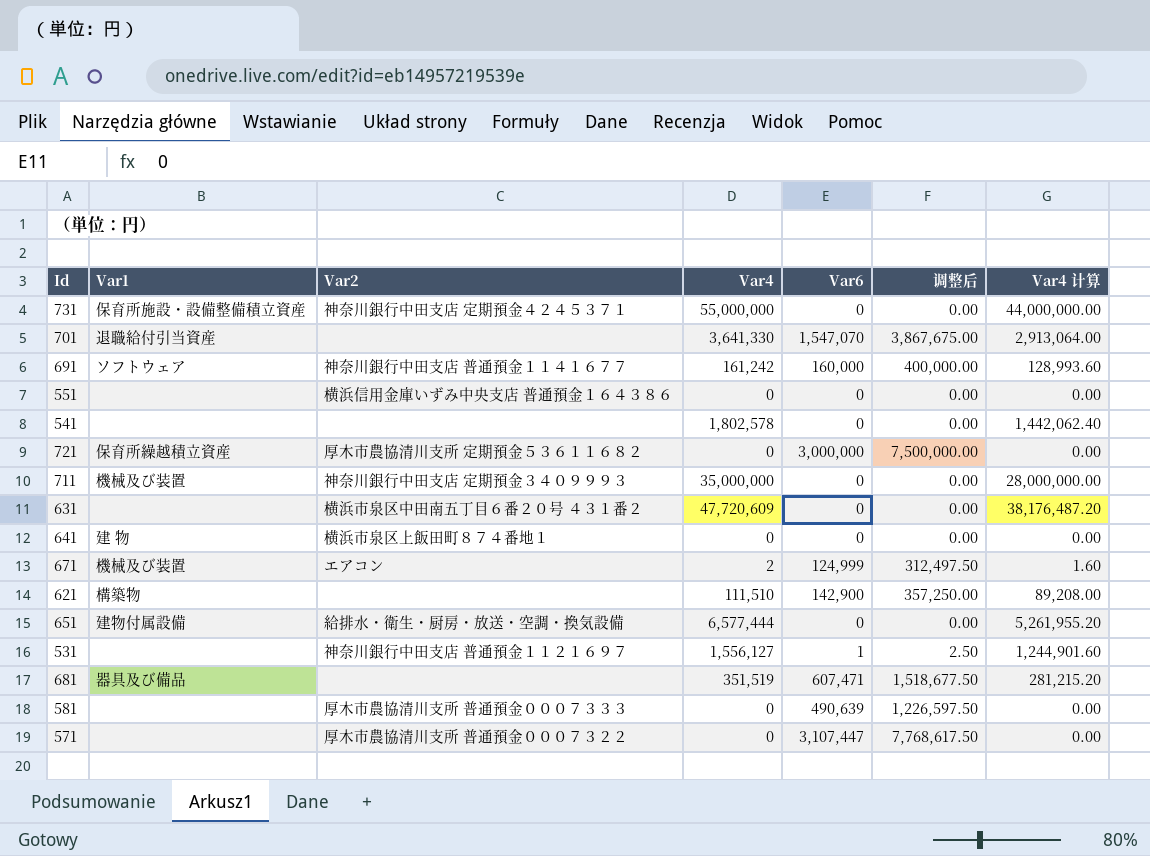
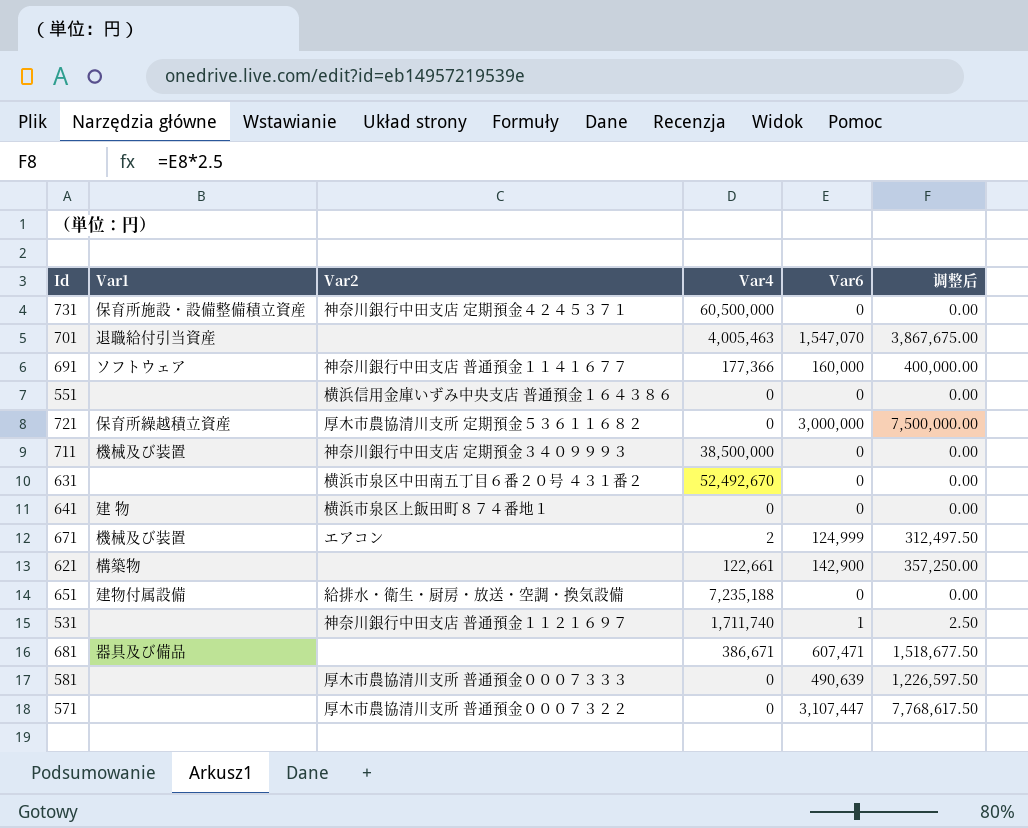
column Var4 计算 | formula: [Var4] * 0.8 -> none
row 541: none | none | 1,802,578 | 0 | 0.00 | 1,442,062.40 -> none
731 | Var4: 55,000,000 -> 60,500,000
701 | Var4: 3,641,330 -> 4,005,463
691 | Var4: 161,242 -> 177,366
711 | Var4: 35,000,000 -> 38,500,000
631 | Var4: 47,720,609 -> 52,492,670
621 | Var4: 111,510 -> 122,661
651 | Var4: 6,577,444 -> 7,235,188
531 | Var4: 1,556,127 -> 1,711,740
681 | Var4: 351,519 -> 386,671

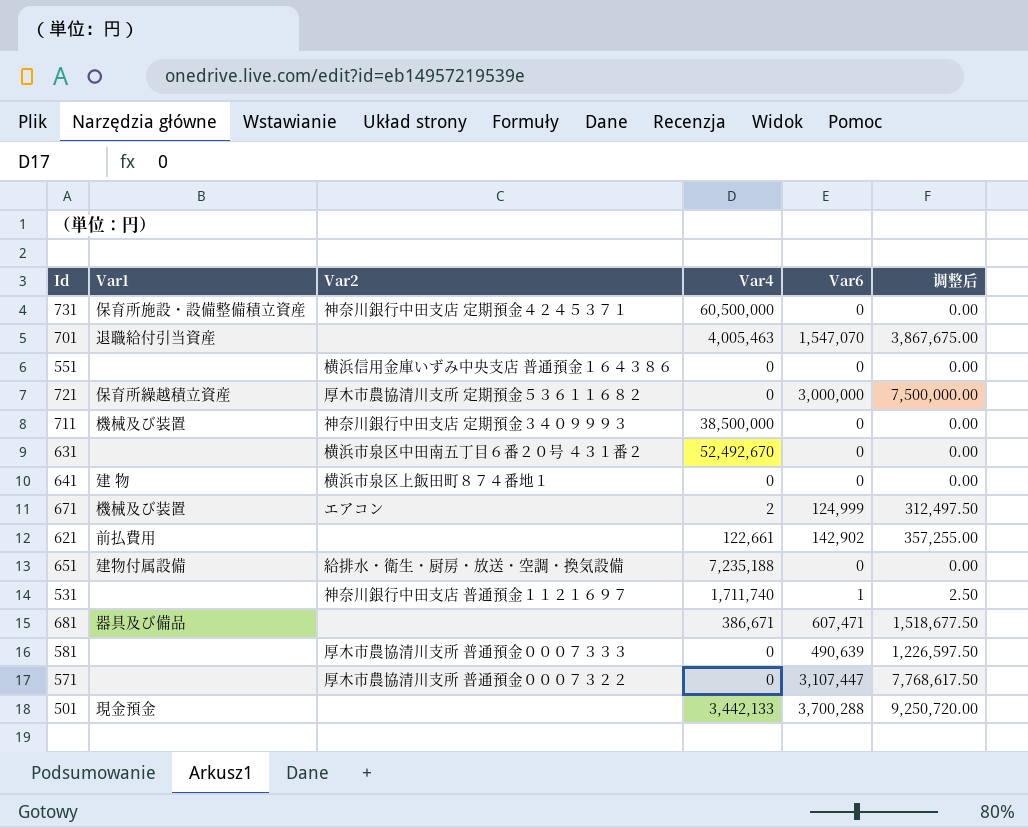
row 691: ソフトウェア | 神奈川銀行中田支店 普通預金１１４１６７７ | 177,366 | 160,000 | 400,000.00 -> none
621 | Var1: 構築物 -> 前払費用
621 | Var6: 142,900 -> 142,902
621 | 调整后: 357,250.00 -> 357,255.00
row 501: none -> 現金預金 | none | 3,442,133 | 3,700,288 | 9,250,720.00

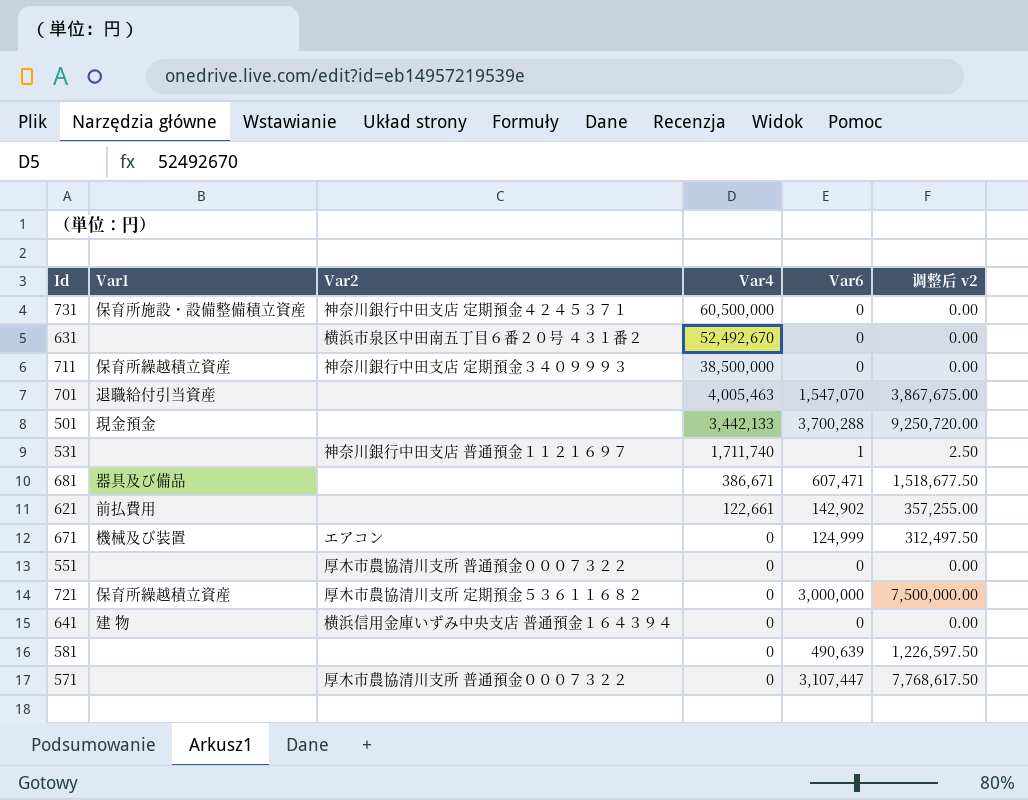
row order: none -> Var4 descending
column name: 调整后 -> 调整后 v2
row 651: 建物付属設備 | 給排水・衛生・厨房・放送・空調・換気設備 | 7,235,188 | 0 | 0.00 -> none
711 | Var1: 機械及び装置 -> 保育所繰越積立資産
671 | Var4: 2 -> 0
551 | Var2: 横浜信用金庫いずみ中央支店 普通預金１６４３８６ -> 厚木市農協清川支所 普通預金０００７３２２
641 | Var2: 横浜市泉区上飯田町８７４番地１ -> 横浜信用金庫いずみ中央支店 普通預金１６４３９４
581 | Var2: 厚木市農協清川支所 普通預金０００７３３３ -> none

